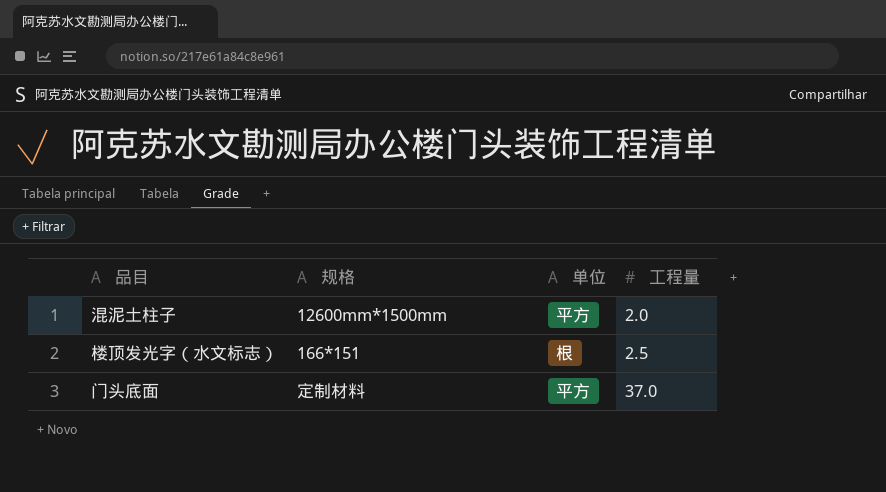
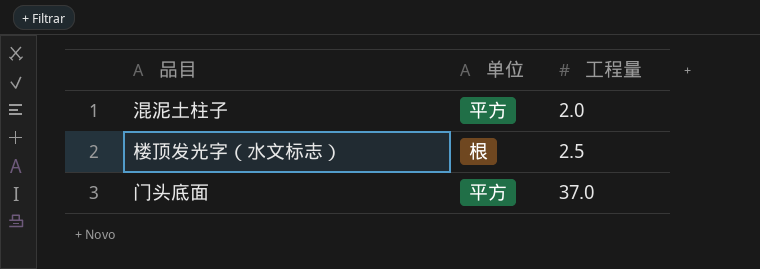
column 规格 | position: 2 -> none

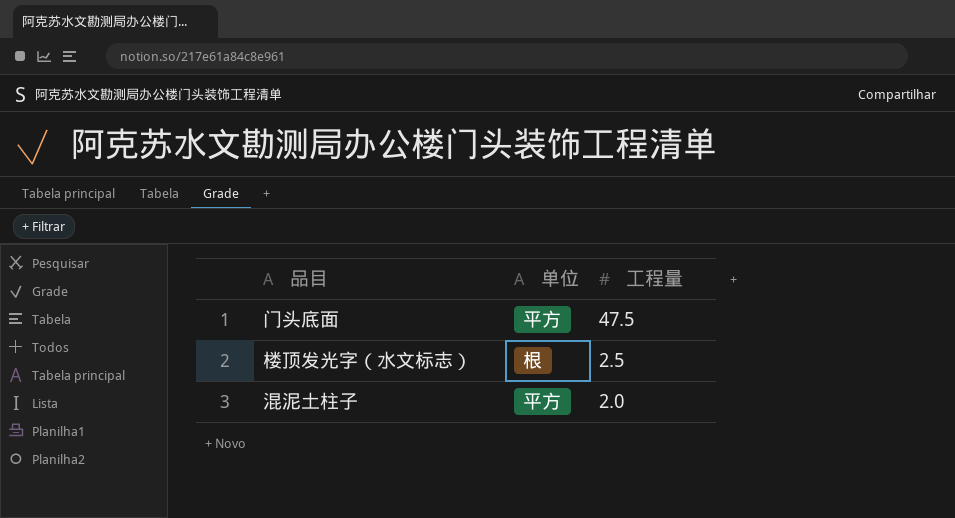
row order: 工程量 ascending -> 工程量 descending
门头底面 | 工程量: 37.0 -> 47.5

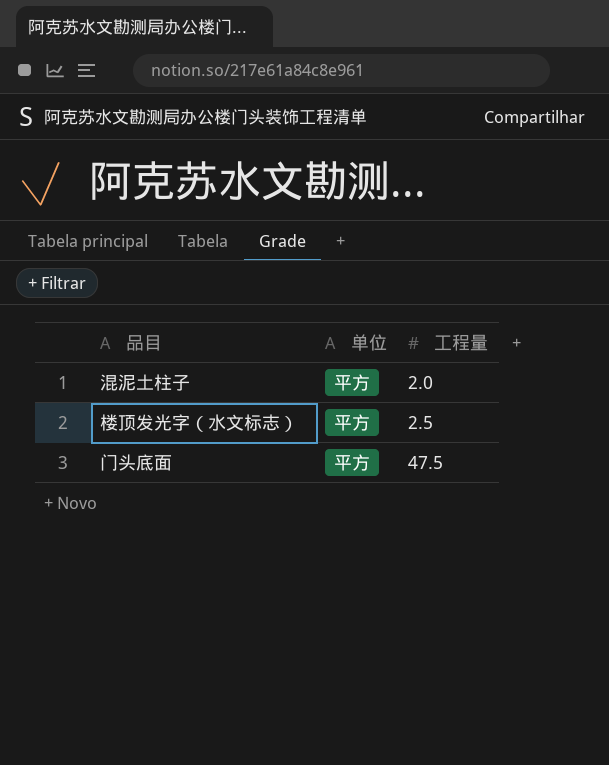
row order: 工程量 descending -> 工程量 ascending
楼顶发光字（水文标志） | 单位: 根 -> 平方

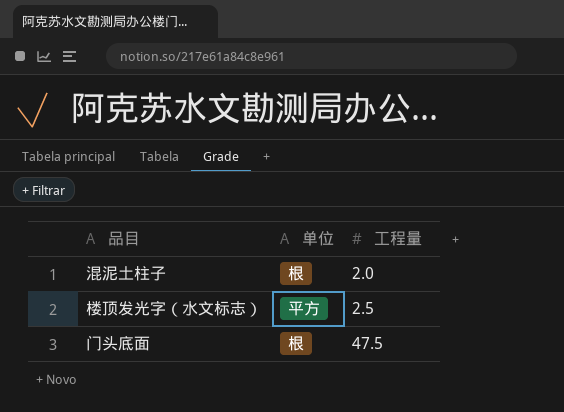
混泥土柱子 | 单位: 平方 -> 根
门头底面 | 单位: 平方 -> 根

